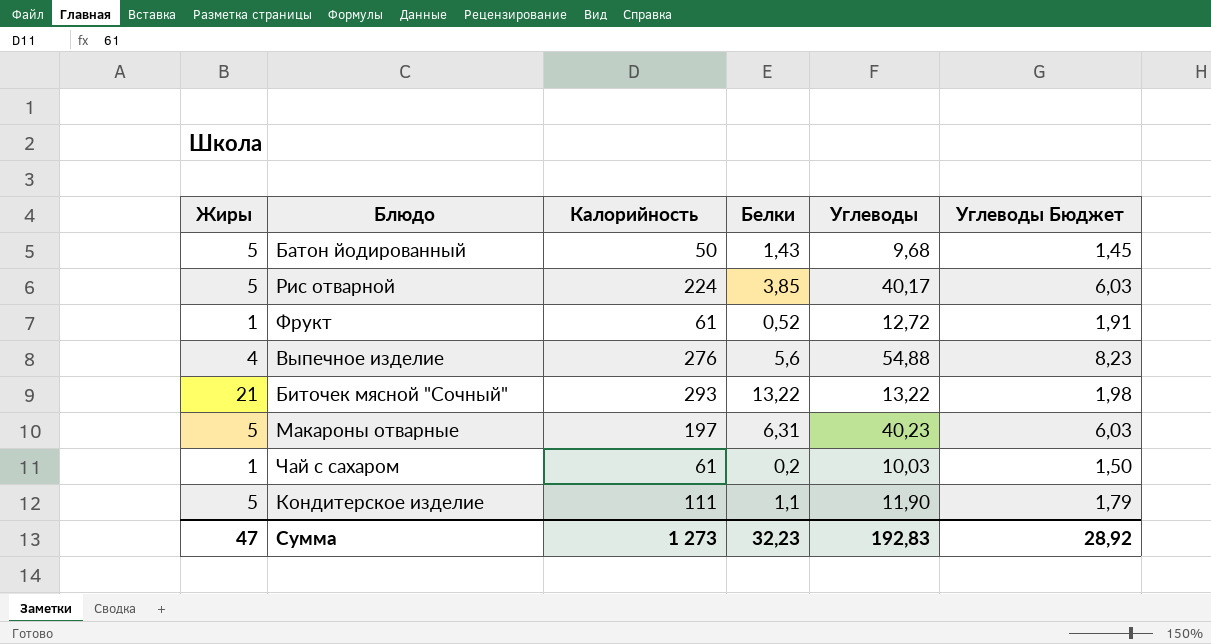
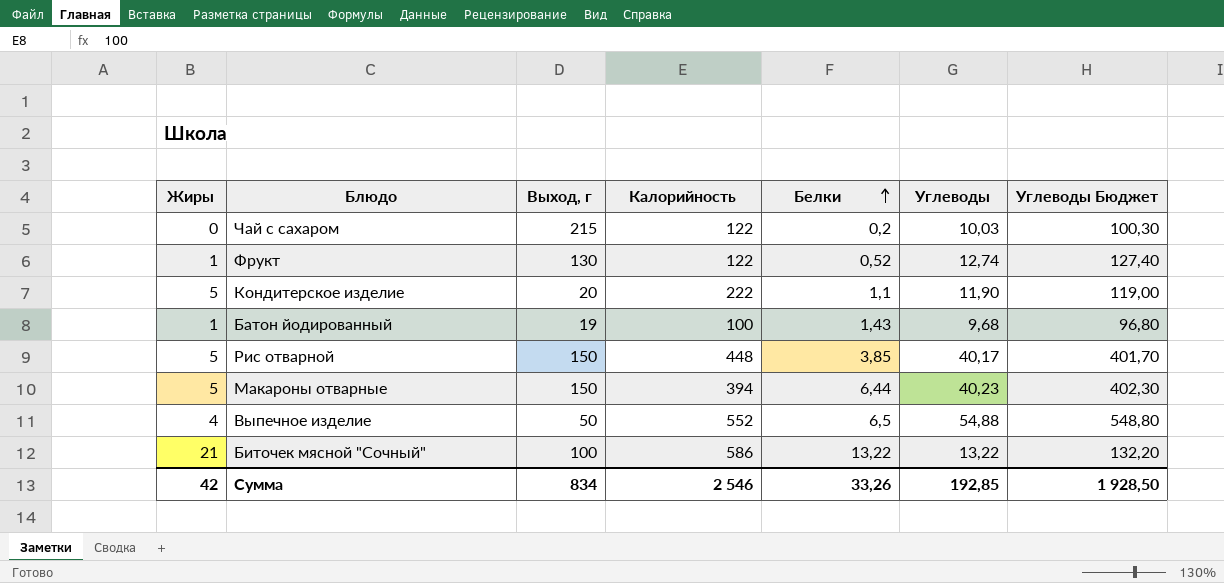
row order: none -> Белки ascending
column Выход, г | position: none -> 3
column Углеводы Бюджет | formula: [Углеводы] * 0,15 -> [Углеводы] * 10
Чай с сахаром | Жиры: 1 -> 0
Чай с сахаром | Калорийность: 61 -> 122
Фрукт | Калорийность: 61 -> 122
Фрукт | Углеводы: 12,72 -> 12,74
Кондитерское изделие | Калорийность: 111 -> 222
Батон йодированный | Жиры: 5 -> 1
Батон йодированный | Калорийность: 50 -> 100
Рис отварной | Калорийность: 224 -> 448
Макароны отварные | Калорийность: 197 -> 394
Макароны отварные | Белки: 6,31 -> 6,44
Выпечное изделие | Калорийность: 276 -> 552
Выпечное изделие | Белки: 5,6 -> 6,5
Биточек мясной "Сочный" | Калорийность: 293 -> 586
Сумма | Жиры: 47 -> 42
Сумма | Калорийность: 1 273 -> 2 546
Сумма | Белки: 32,23 -> 33,26
Сумма | Углеводы: 192,83 -> 192,85
Сумма | Углеводы Бюджет: 28,92 -> 1 928,50

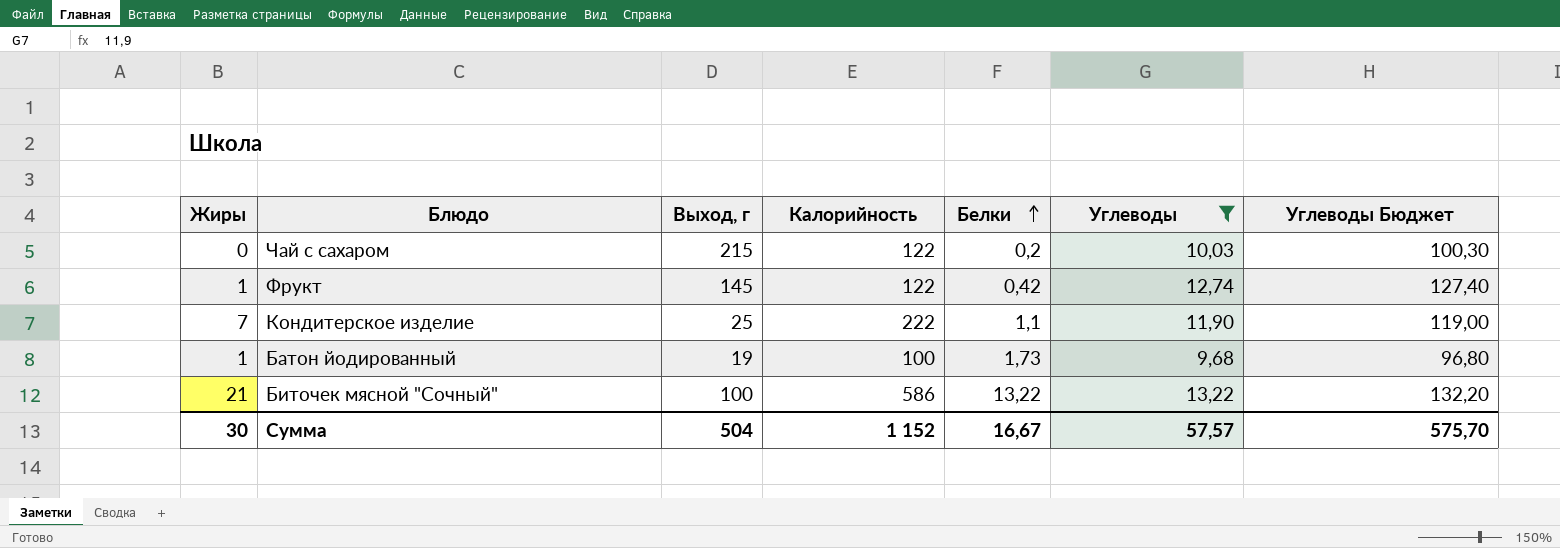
filter: none -> Углеводы <= 13,22
Фрукт | Выход, г: 130 -> 145
Фрукт | Белки: 0,52 -> 0,42
Кондитерское изделие | Жиры: 5 -> 7
Кондитерское изделие | Выход, г: 20 -> 25
Батон йодированный | Белки: 1,43 -> 1,73
Сумма | Жиры: 42 -> 30
Сумма | Выход, г: 834 -> 504
Сумма | Калорийность: 2 546 -> 1 152
Сумма | Белки: 33,26 -> 16,67
Сумма | Углеводы: 192,85 -> 57,57
Сумма | Углеводы Бюджет: 1 928,50 -> 575,70

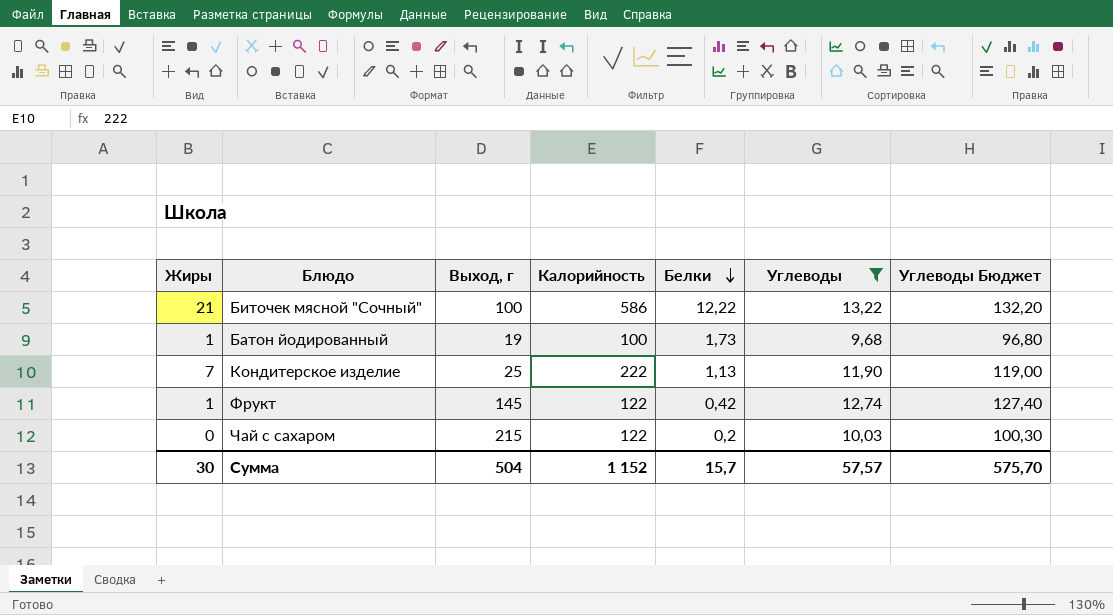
row order: Белки ascending -> Белки descending
Биточек мясной "Сочный" | Белки: 13,22 -> 12,22
Кондитерское изделие | Белки: 1,1 -> 1,13
Сумма | Белки: 16,67 -> 15,7

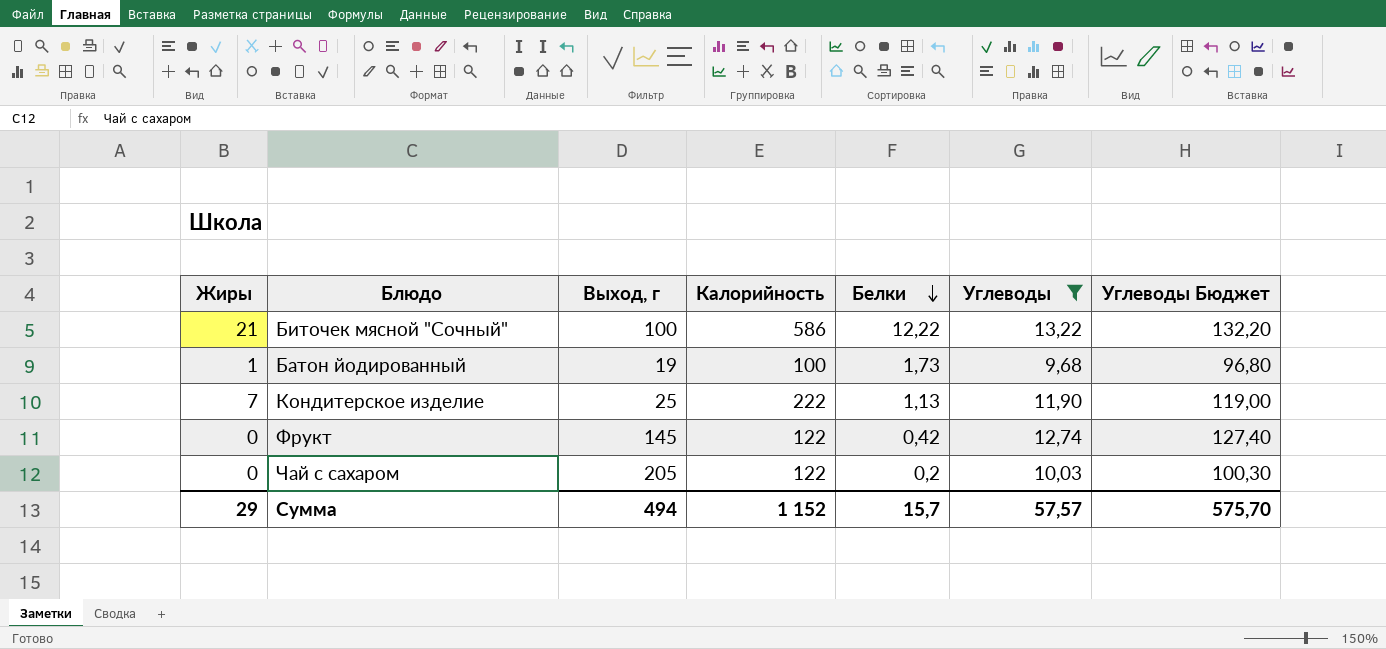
Фрукт | Жиры: 1 -> 0
Чай с сахаром | Выход, г: 215 -> 205
Сумма | Жиры: 30 -> 29
Сумма | Выход, г: 504 -> 494

